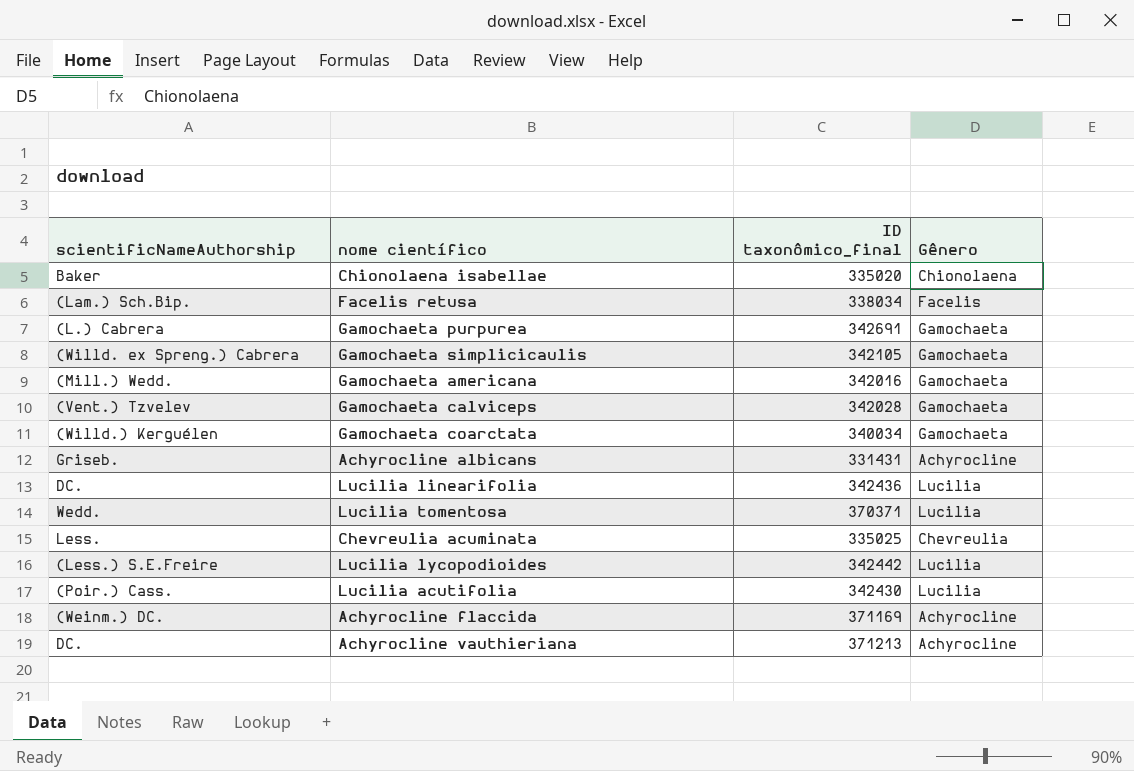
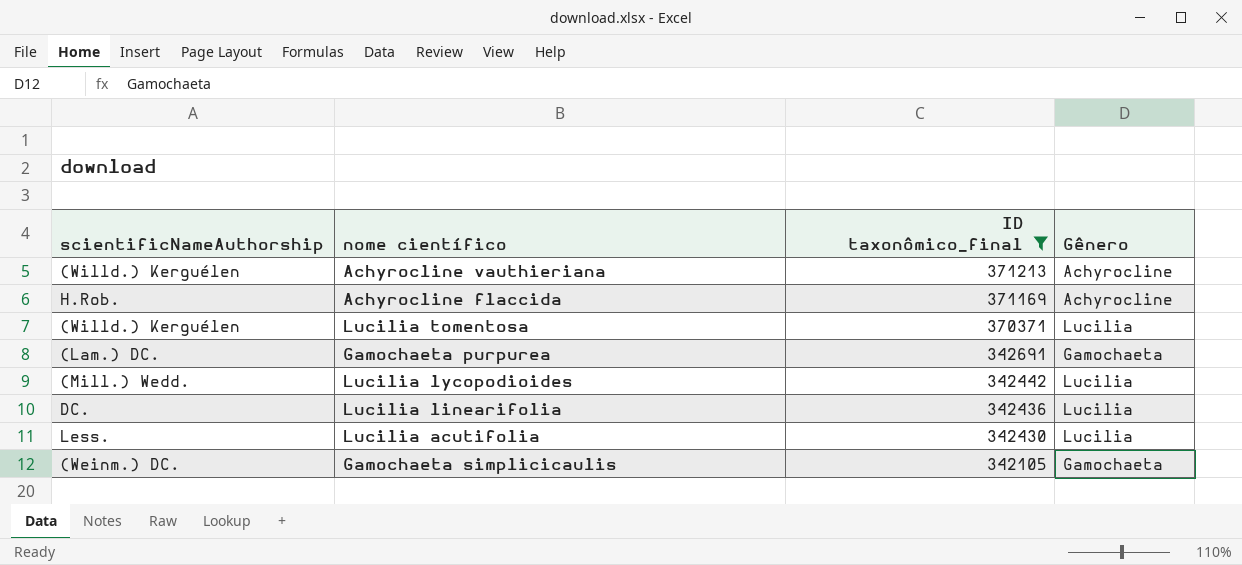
filter: none -> ID taxonômico_final >= 342105
row order: none -> ID taxonômico_final descending
Achyrocline vauthieriana | scientificNameAuthorship: DC. -> (Willd.) Kerguélen
Achyrocline flaccida | scientificNameAuthorship: (Weinm.) DC. -> H.Rob.
Lucilia tomentosa | scientificNameAuthorship: Wedd. -> (Willd.) Kerguélen
Gamochaeta purpurea | scientificNameAuthorship: (L.) Cabrera -> (Lam.) DC.
Lucilia lycopodioides | scientificNameAuthorship: (Less.) S.E.Freire -> (Mill.) Wedd.
Lucilia acutifolia | scientificNameAuthorship: (Poir.) Cass. -> Less.
Gamochaeta simplicicaulis | scientificNameAuthorship: (Willd. ex Spreng.) Cabrera -> (Weinm.) DC.

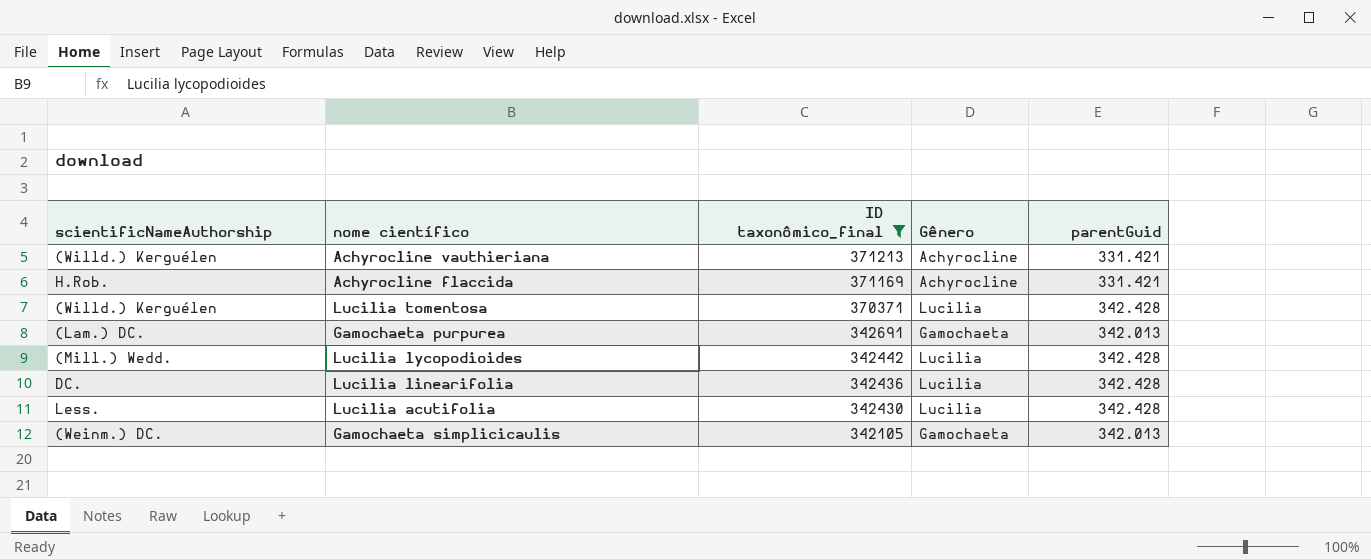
column parentGuid | position: none -> 5

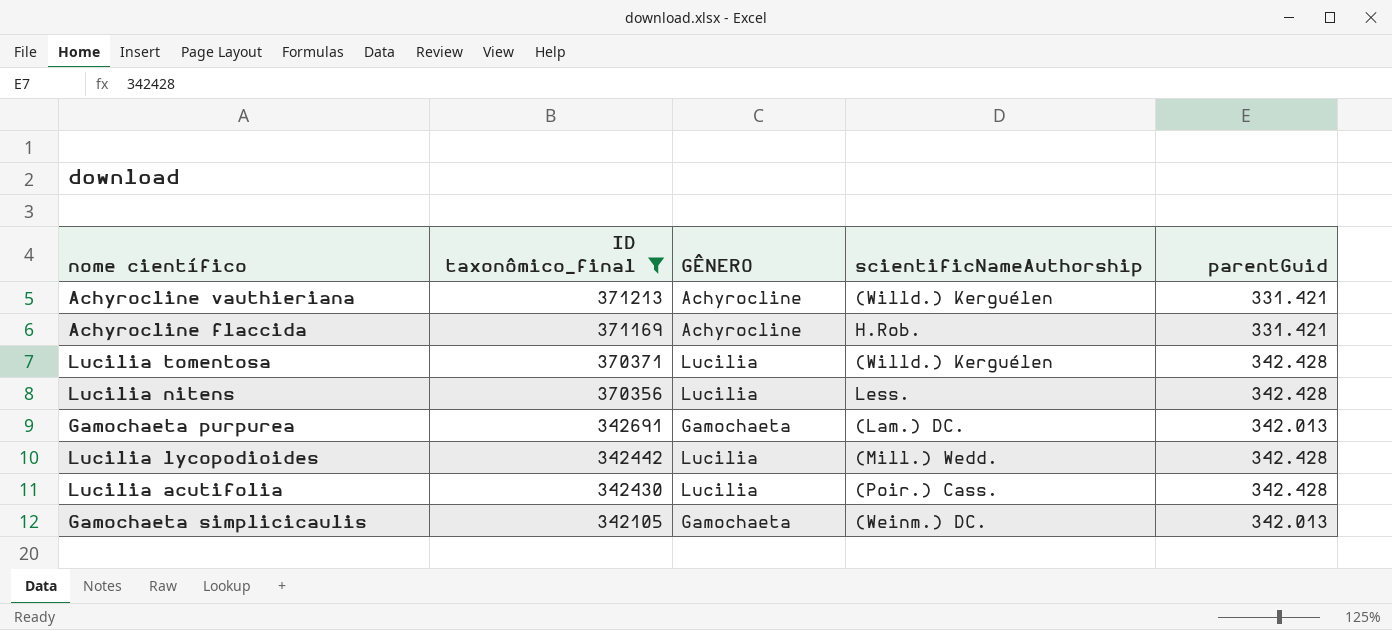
column name: Gênero -> GÊNERO
column scientificNameAuthorship | position: 1 -> 4
row Lucilia linearifolia: DC. | 342436 | Lucilia | 342.428 -> none
row Lucilia nitens: none -> 370356 | Lucilia | Less. | 342.428
Lucilia acutifolia | scientificNameAuthorship: Less. -> (Poir.) Cass.

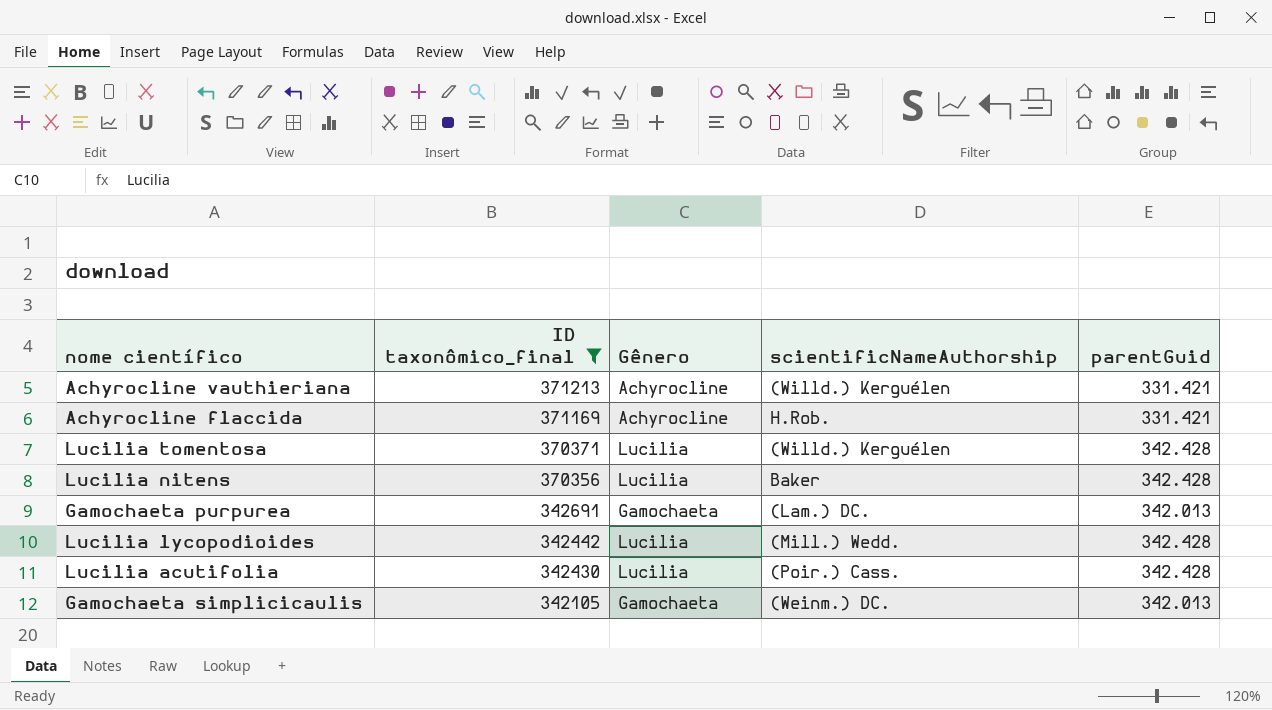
column name: GÊNERO -> Gênero
Lucilia nitens | scientificNameAuthorship: Less. -> Baker

